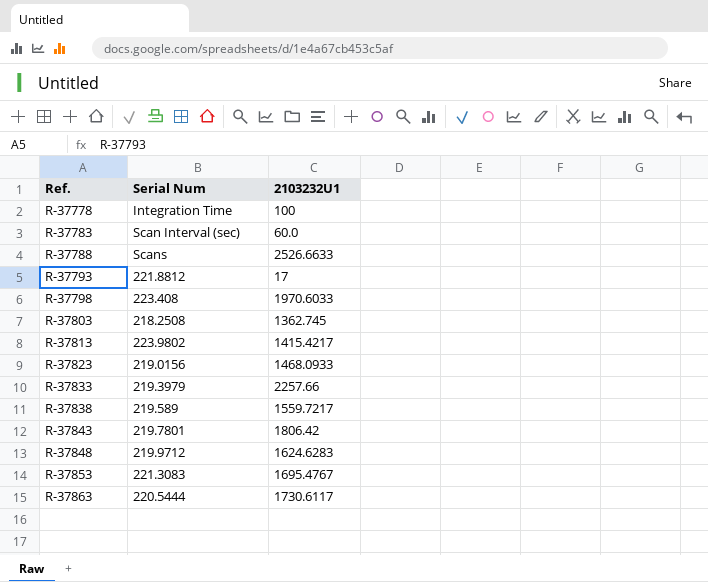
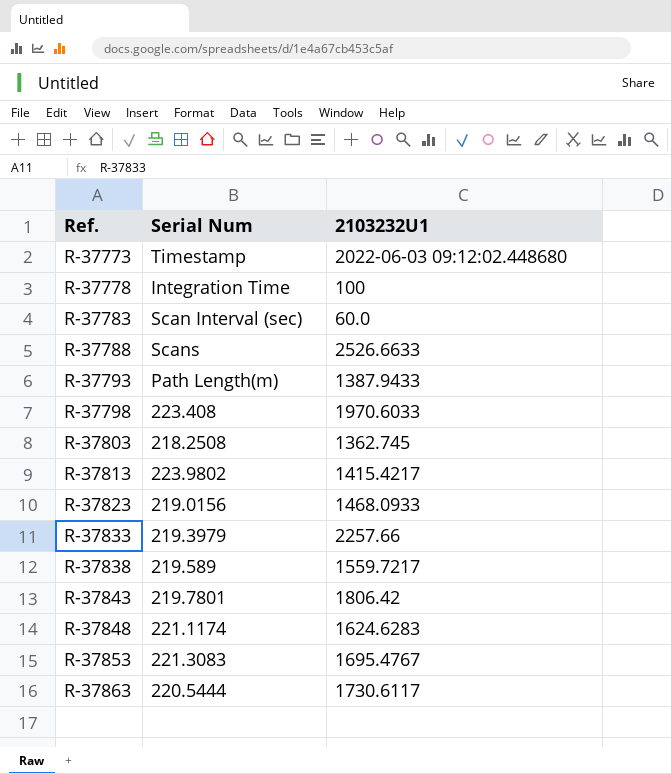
row R-37773: none -> Timestamp | 2022-06-03 09:12:02.448680
R-37793 | Serial Num: 221.8812 -> Path Length(m)
R-37793 | 2103232U1: 17 -> 1387.9433
R-37848 | Serial Num: 219.9712 -> 221.1174

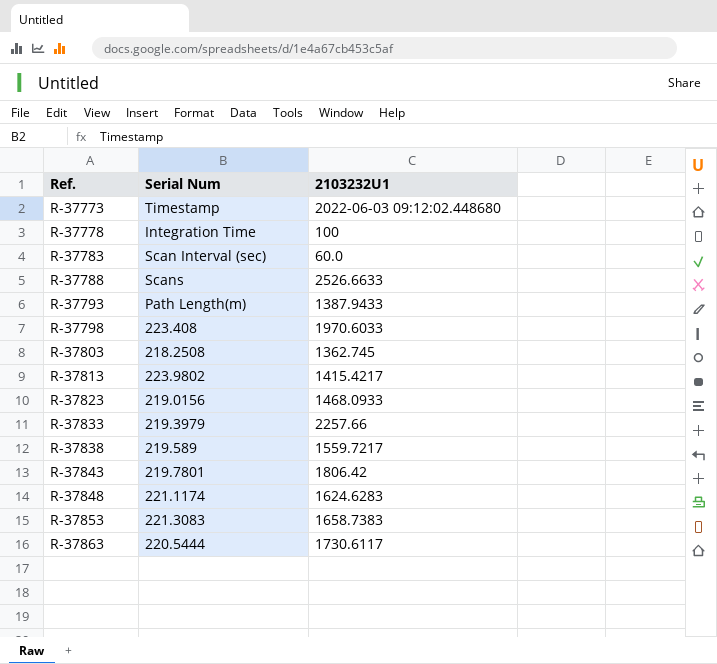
R-37853 | 2103232U1: 1695.4767 -> 1658.7383

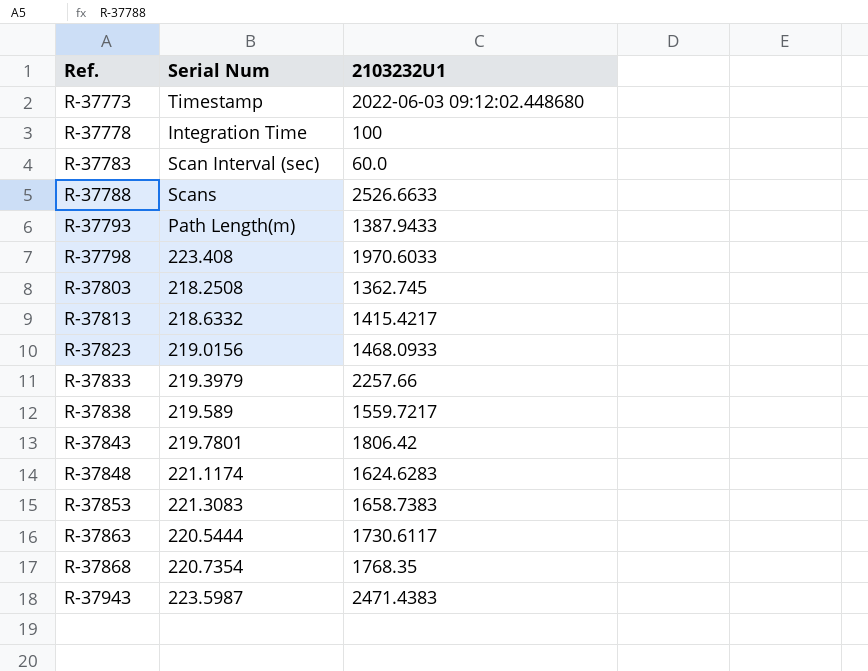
R-37813 | Serial Num: 223.9802 -> 218.6332
row R-37868: none -> 220.7354 | 1768.35
row R-37943: none -> 223.5987 | 2471.4383

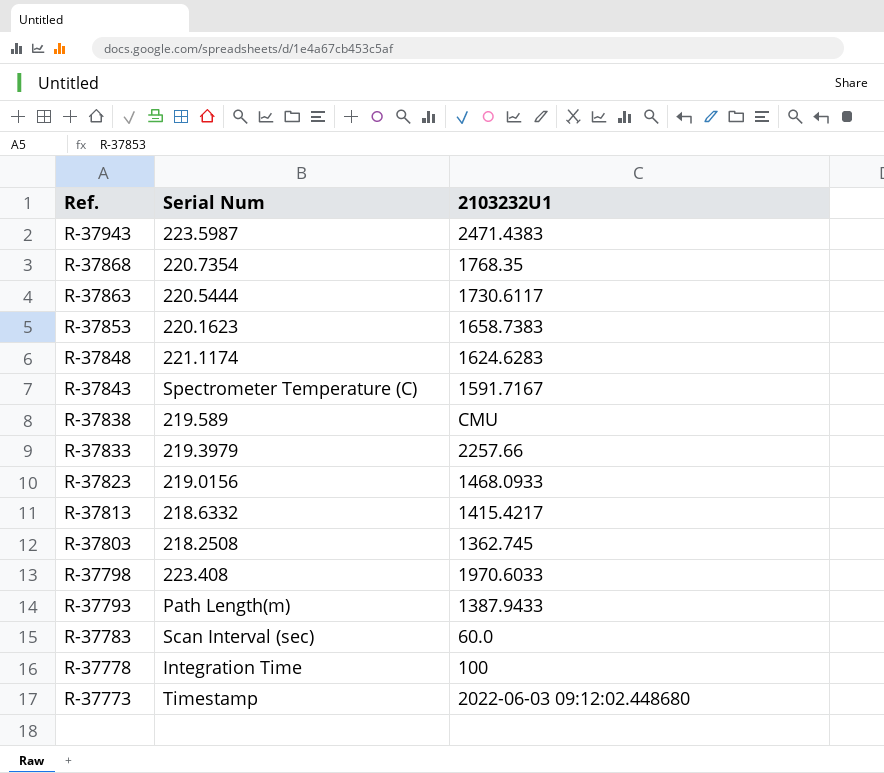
row order: Ref. ascending -> Ref. descending
row R-37788: Scans | 2526.6633 -> none
R-37853 | Serial Num: 221.3083 -> 220.1623
R-37843 | Serial Num: 219.7801 -> Spectrometer Temperature (C)
R-37843 | 2103232U1: 1806.42 -> 1591.7167
R-37838 | 2103232U1: 1559.7217 -> CMU

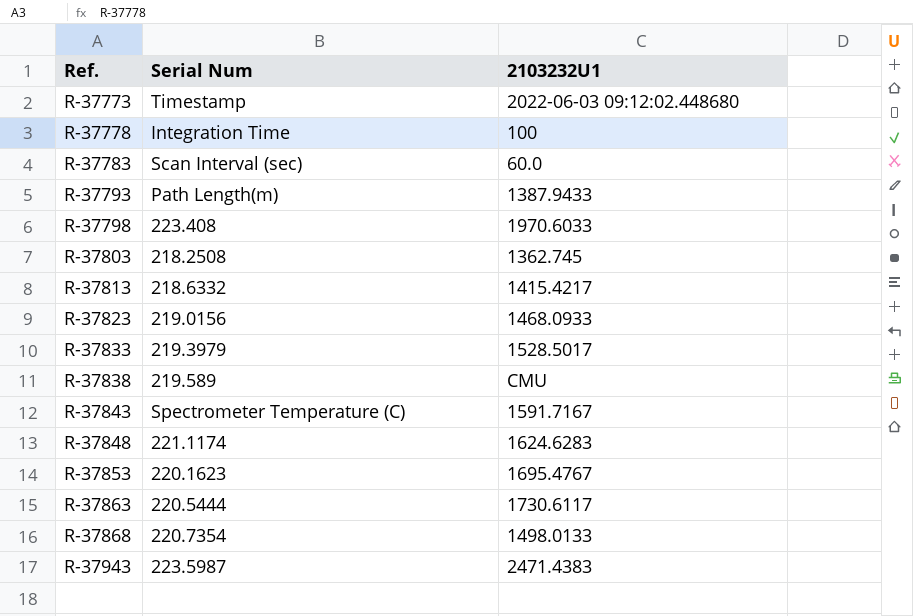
row order: Ref. descending -> Ref. ascending
R-37833 | 2103232U1: 2257.66 -> 1528.5017
R-37853 | 2103232U1: 1658.7383 -> 1695.4767
R-37868 | 2103232U1: 1768.35 -> 1498.0133

